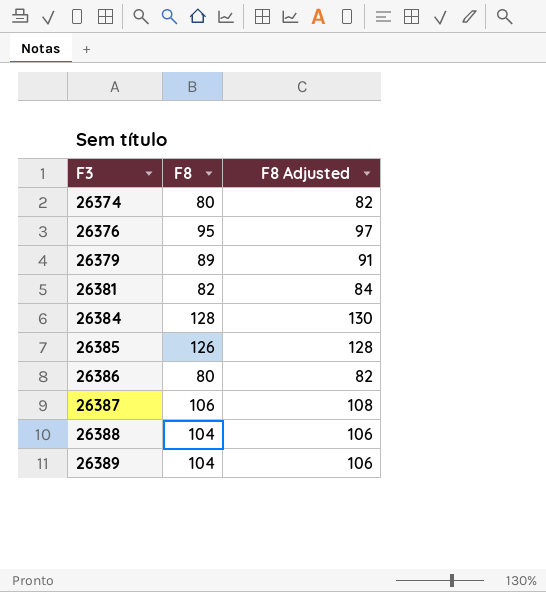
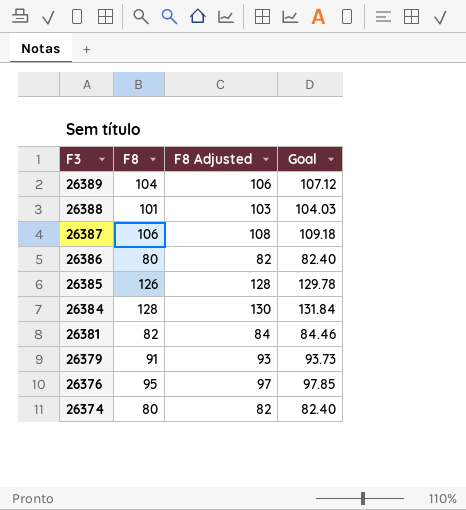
row order: F3 ascending -> F3 descending
column Goal | formula: none -> [F8] * 1.03
26388 | F8: 104 -> 101
26388 | F8 Adjusted: 106 -> 103
26379 | F8: 89 -> 91
26379 | F8 Adjusted: 91 -> 93

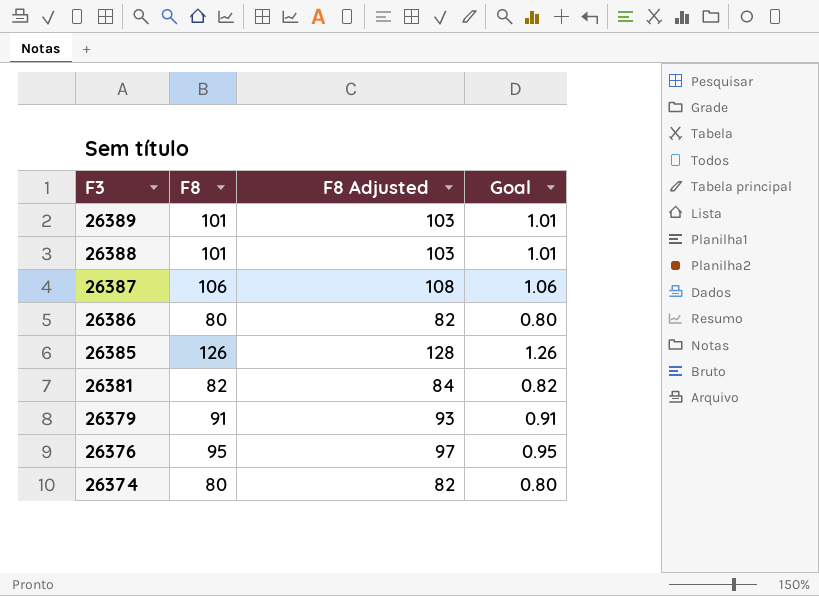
column Goal | formula: [F8] * 1.03 -> [F8] * 0.01
row 26384: 128 | 130 | 131.84 -> none
26389 | F8: 104 -> 101
26389 | F8 Adjusted: 106 -> 103

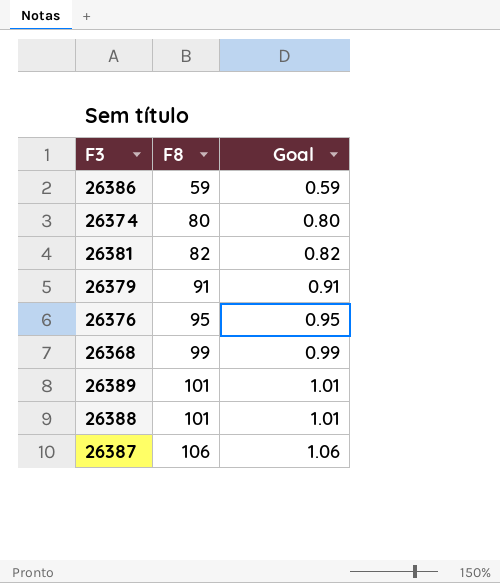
row order: F3 descending -> F8 ascending
column F8 Adjusted | formula: [F8] + 2 -> none
row 26385: 126 | 128 | 1.26 -> none
26386 | F8: 80 -> 59
26386 | Goal: 0.80 -> 0.59
row 26368: none -> 99 | 0.99

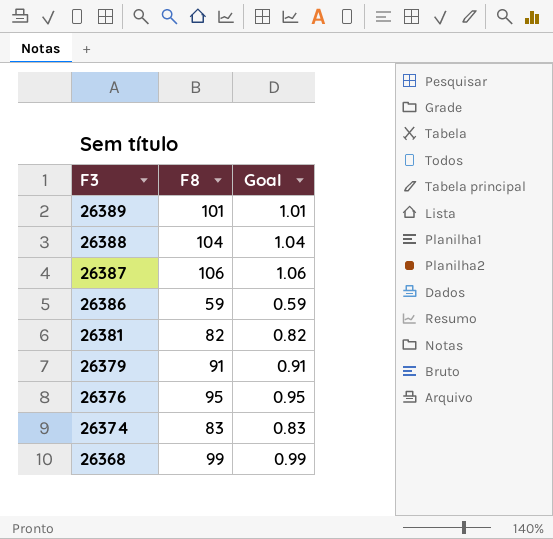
row order: F8 ascending -> F3 descending
26388 | F8: 101 -> 104
26388 | Goal: 1.01 -> 1.04
26374 | F8: 80 -> 83
26374 | Goal: 0.80 -> 0.83

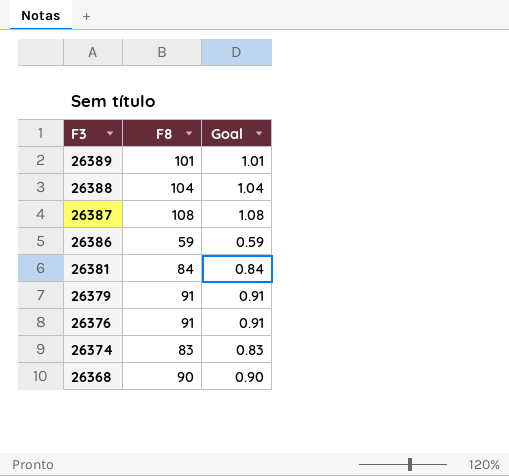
26387 | F8: 106 -> 108
26387 | Goal: 1.06 -> 1.08
26381 | F8: 82 -> 84
26381 | Goal: 0.82 -> 0.84
26376 | F8: 95 -> 91
26376 | Goal: 0.95 -> 0.91
26368 | F8: 99 -> 90
26368 | Goal: 0.99 -> 0.90

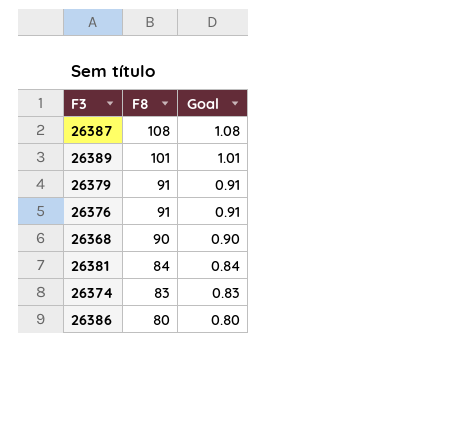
row order: F3 descending -> F8 descending
row 26388: 104 | 1.04 -> none
26386 | F8: 59 -> 80
26386 | Goal: 0.59 -> 0.80

